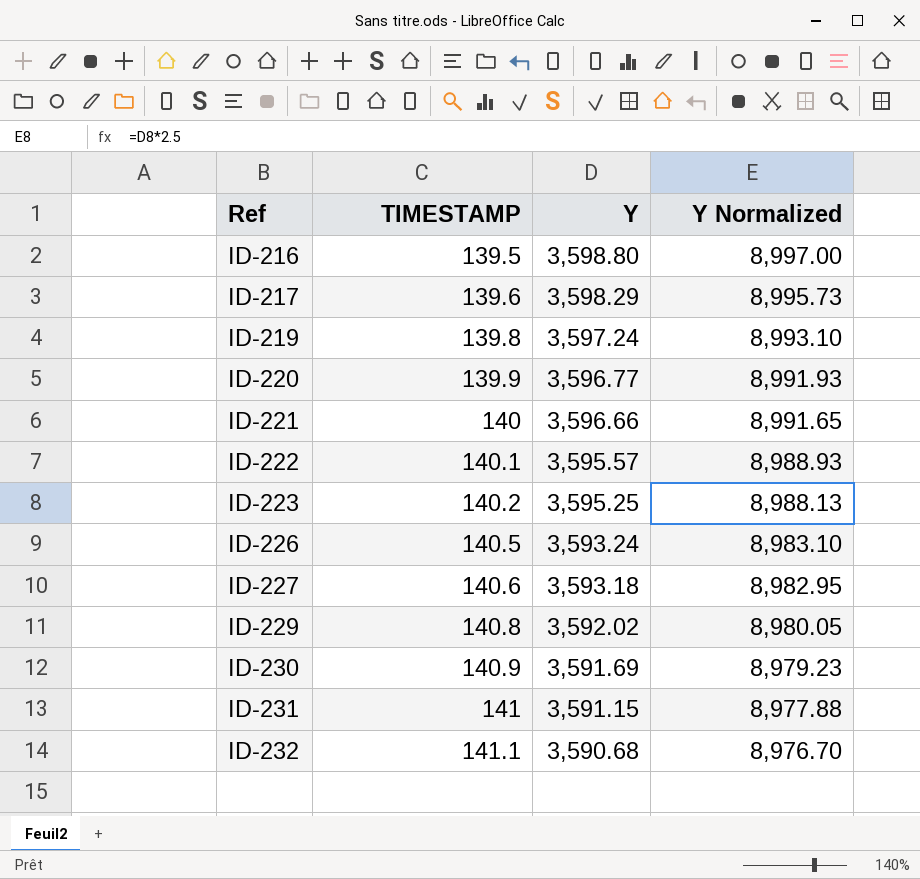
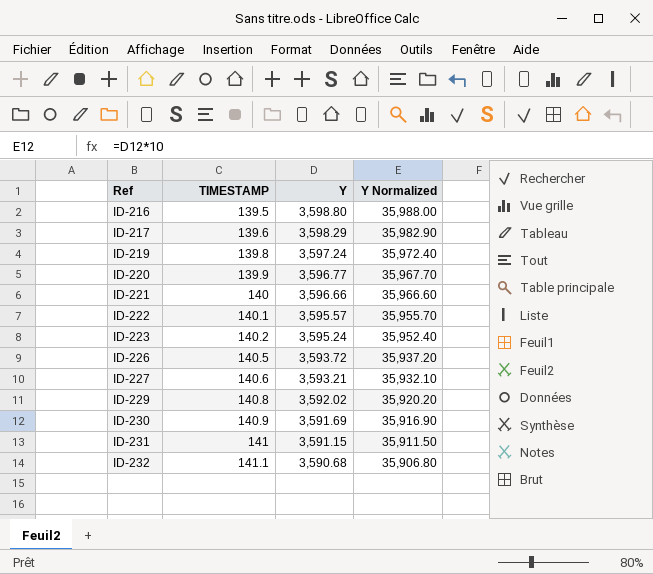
column Y Normalized | formula: [Y] * 2.5 -> [Y] * 10
ID-223 | Y: 3,595.25 -> 3,595.24
ID-226 | Y: 3,593.24 -> 3,593.72
ID-227 | Y: 3,593.18 -> 3,593.21

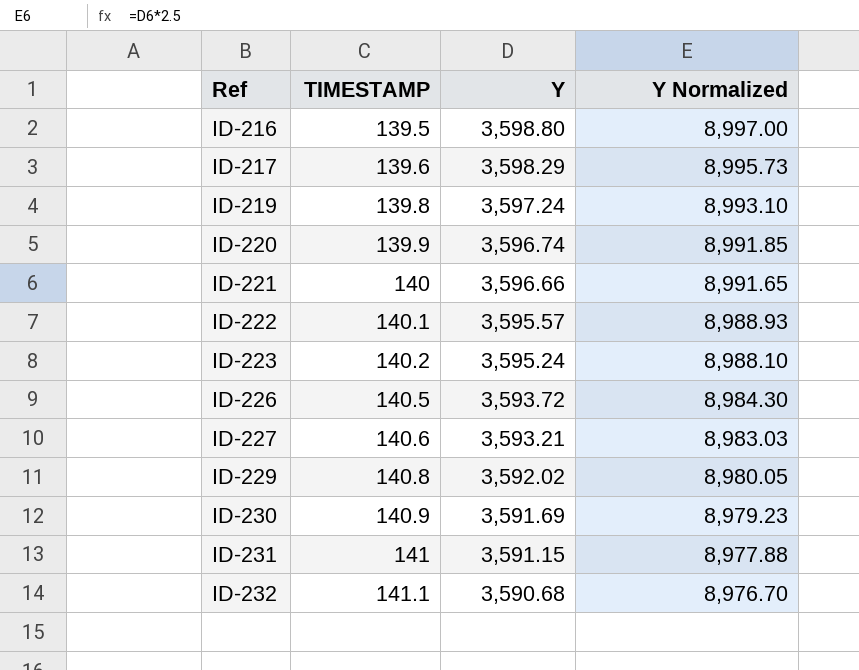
column Y Normalized | formula: [Y] * 10 -> [Y] * 2.5
ID-220 | Y: 3,596.77 -> 3,596.74

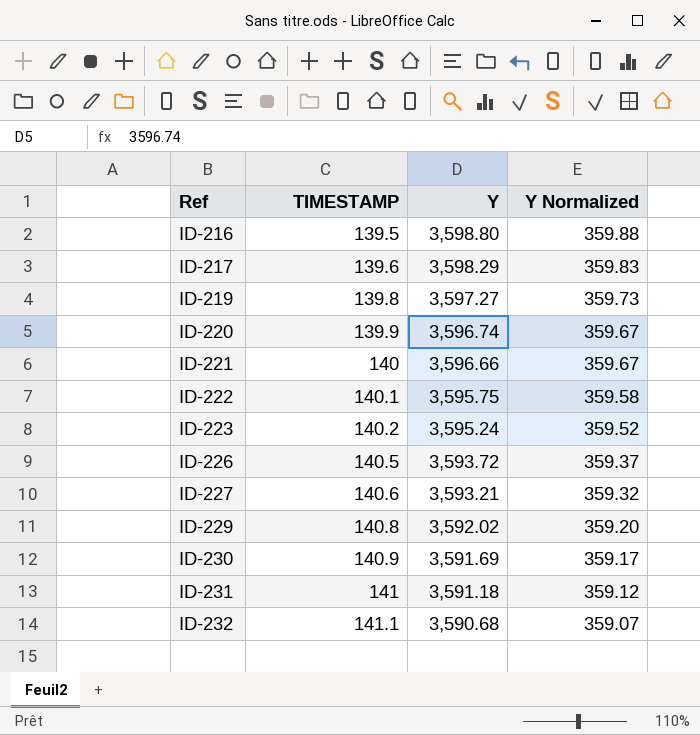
column Y Normalized | formula: [Y] * 2.5 -> [Y] * 0.1
ID-219 | Y: 3,597.24 -> 3,597.27
ID-222 | Y: 3,595.57 -> 3,595.75
ID-231 | Y: 3,591.15 -> 3,591.18

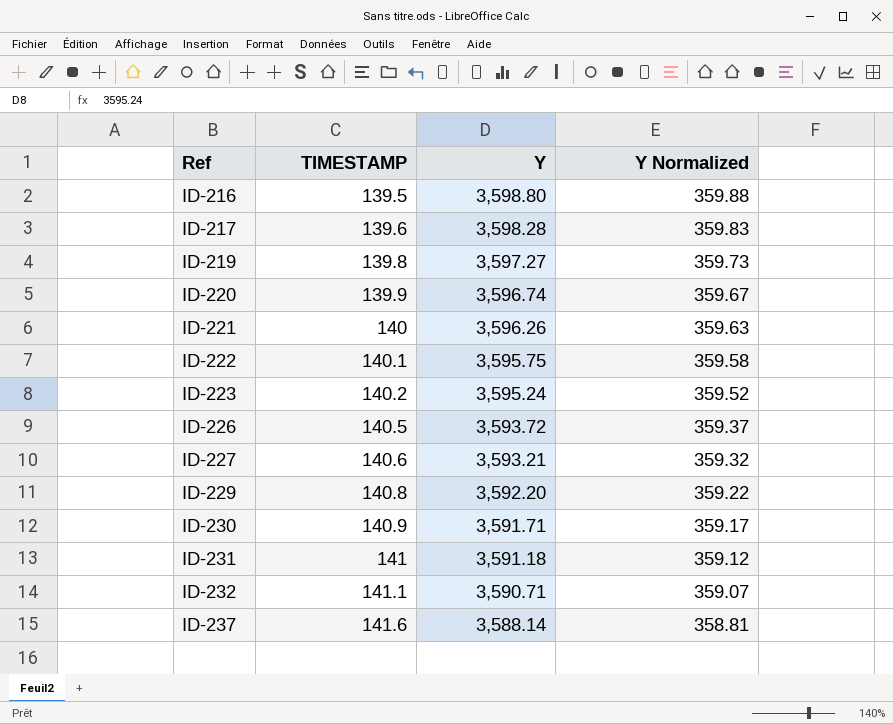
ID-217 | Y: 3,598.29 -> 3,598.28
ID-221 | Y: 3,596.66 -> 3,596.26
ID-221 | Y Normalized: 359.67 -> 359.63
ID-229 | Y: 3,592.02 -> 3,592.20
ID-229 | Y Normalized: 359.20 -> 359.22
ID-230 | Y: 3,591.69 -> 3,591.71
ID-232 | Y: 3,590.68 -> 3,590.71
row ID-237: none -> 141.6 | 3,588.14 | 358.81

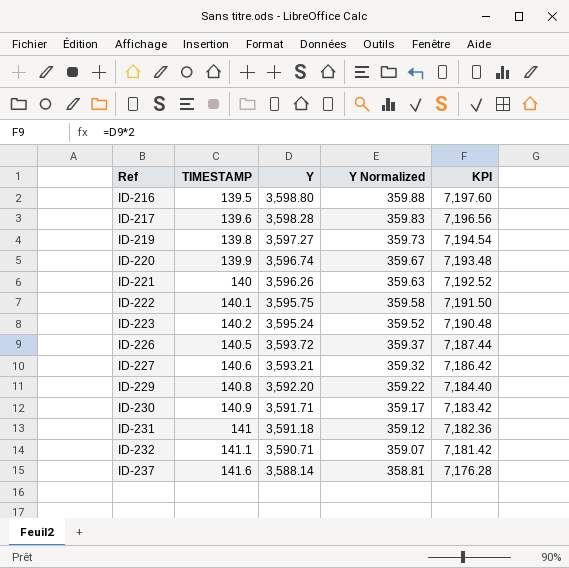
column KPI | formula: none -> [Y] * 2

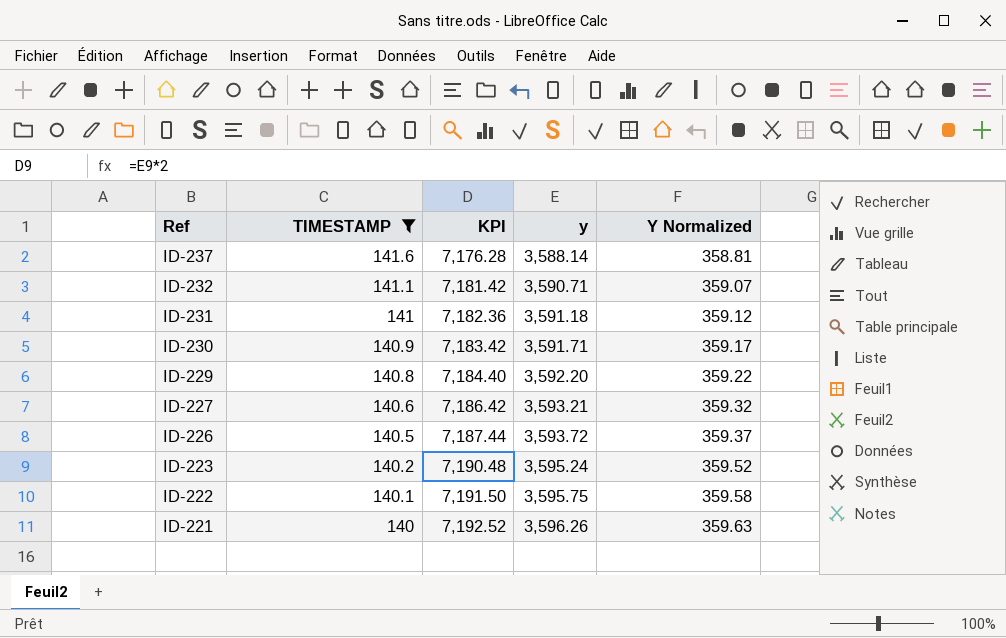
filter: none -> TIMESTAMP >= 140
row order: Ref ascending -> Ref descending
column KPI | position: 5 -> 3
column name: Y -> y

